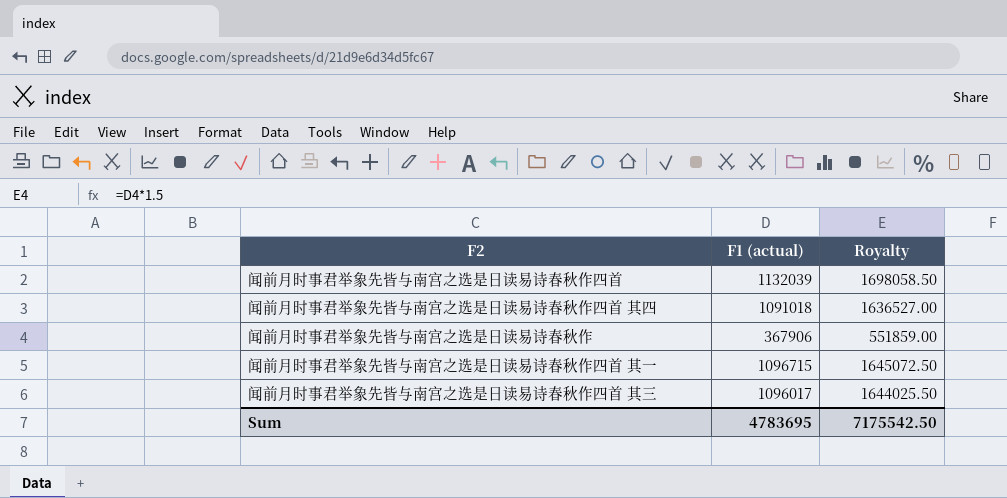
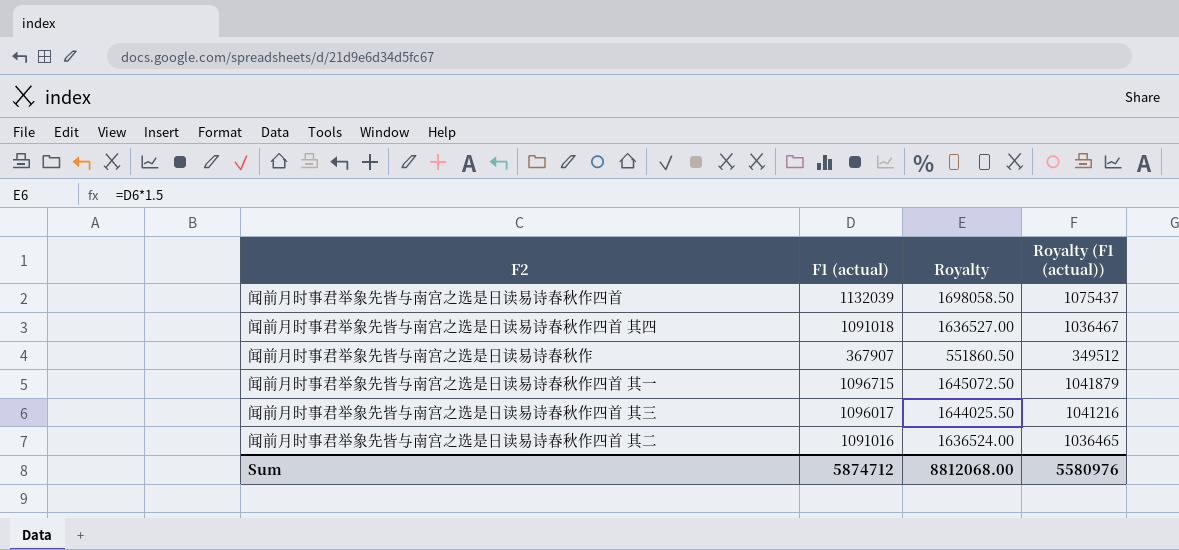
column Royalty (F1 (actual)) | formula: none -> [F1 (actual)] * 0.95
闻前月时事君举象先皆与南宫之选是日读易诗春秋作 | F1 (actual): 367906 -> 367907
闻前月时事君举象先皆与南宫之选是日读易诗春秋作 | Royalty: 551859.00 -> 551860.50
row 闻前月时事君举象先皆与南宫之选是日读易诗春秋作四首 其二: none -> 1091016 | 1636524.00 | 1036465
Sum | F1 (actual): 4783695 -> 5874712
Sum | Royalty: 7175542.50 -> 8812068.00

